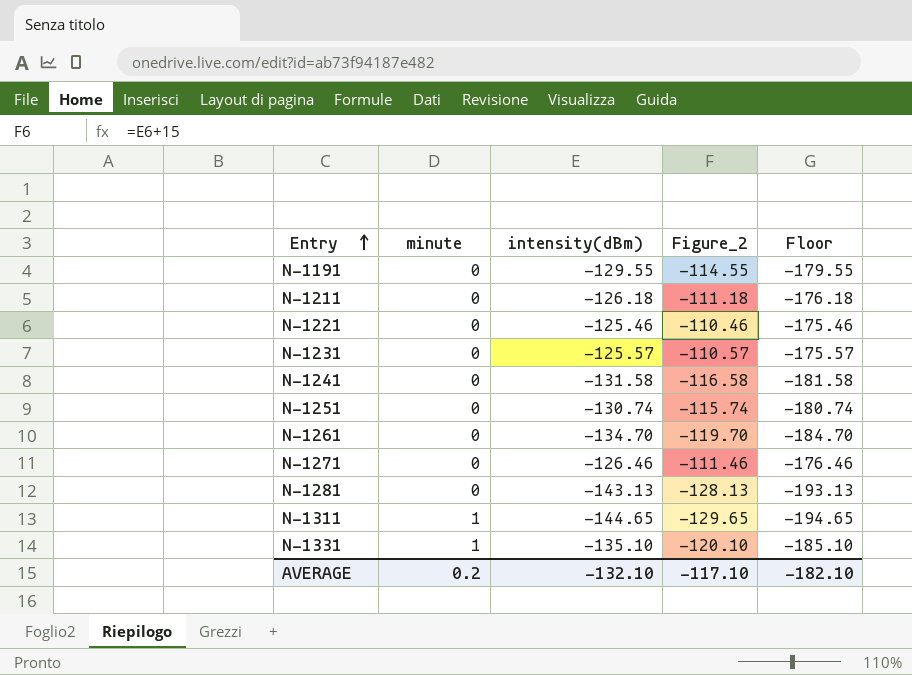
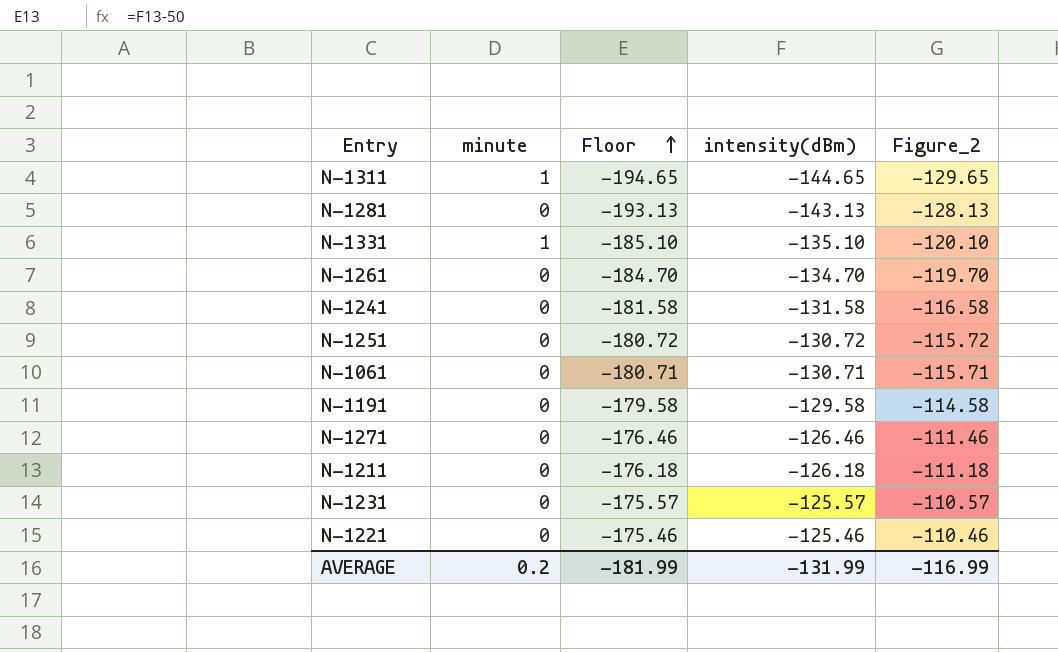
row order: Entry ascending -> Floor ascending
column Floor | position: 5 -> 3
N-1251 | Floor: -180.74 -> -180.72
N-1251 | intensity(dBm): -130.74 -> -130.72
N-1251 | Figure_2: -115.74 -> -115.72
row N-1061: none -> 0 | -180.71 | -130.71 | -115.71
N-1191 | Floor: -179.55 -> -179.58
N-1191 | intensity(dBm): -129.55 -> -129.58
N-1191 | Figure_2: -114.55 -> -114.58
AVERAGE | Floor: -182.10 -> -181.99
AVERAGE | intensity(dBm): -132.10 -> -131.99
AVERAGE | Figure_2: -117.10 -> -116.99

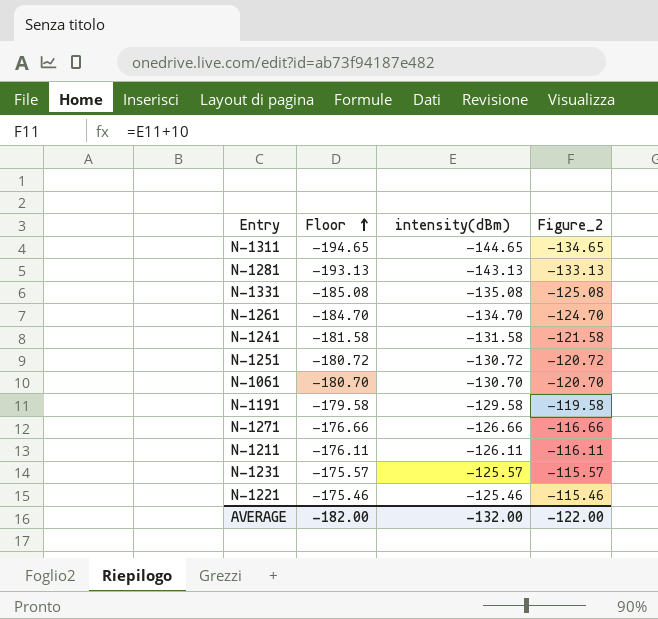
column minute | position: 2 -> none
column Figure_2 | formula: [intensity(dBm)] + 15 -> [intensity(dBm)] + 10
N-1331 | Floor: -185.10 -> -185.08
N-1331 | intensity(dBm): -135.10 -> -135.08
N-1061 | Floor: -180.71 -> -180.70
N-1061 | intensity(dBm): -130.71 -> -130.70
N-1271 | Floor: -176.46 -> -176.66
N-1271 | intensity(dBm): -126.46 -> -126.66
N-1211 | Floor: -176.18 -> -176.11
N-1211 | intensity(dBm): -126.18 -> -126.11
AVERAGE | Floor: -181.99 -> -182.00
AVERAGE | intensity(dBm): -131.99 -> -132.00
AVERAGE | Figure_2: -116.99 -> -122.00

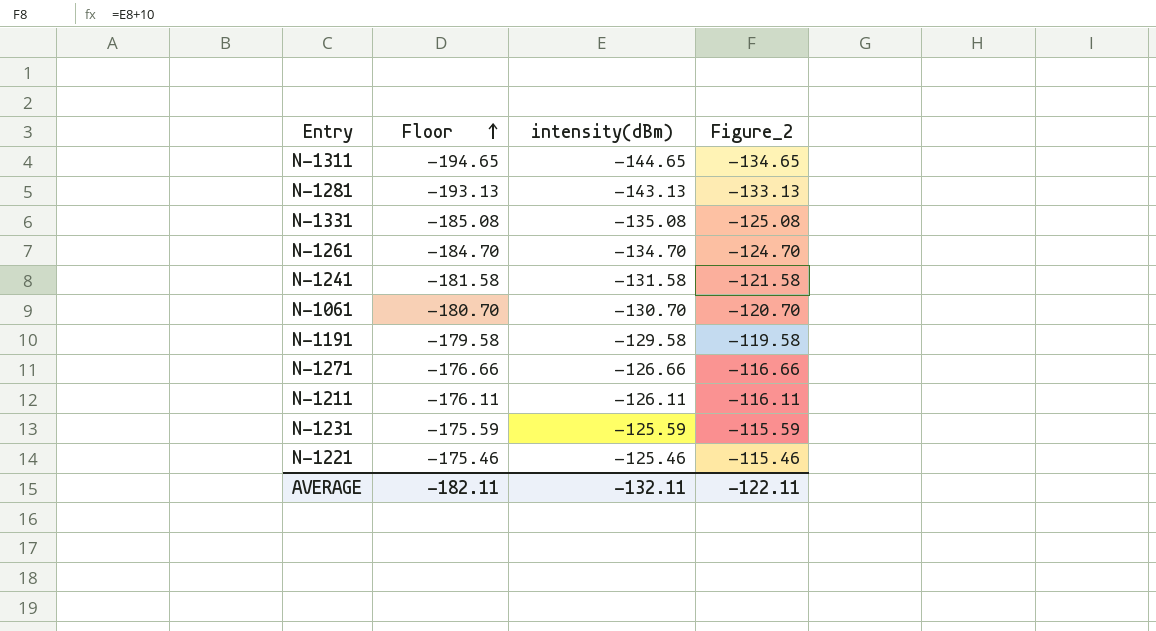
row N-1251: -180.72 | -130.72 | -120.72 -> none
N-1231 | Floor: -175.57 -> -175.59
N-1231 | intensity(dBm): -125.57 -> -125.59
N-1231 | Figure_2: -115.57 -> -115.59
AVERAGE | Floor: -182.00 -> -182.11
AVERAGE | intensity(dBm): -132.00 -> -132.11
AVERAGE | Figure_2: -122.00 -> -122.11

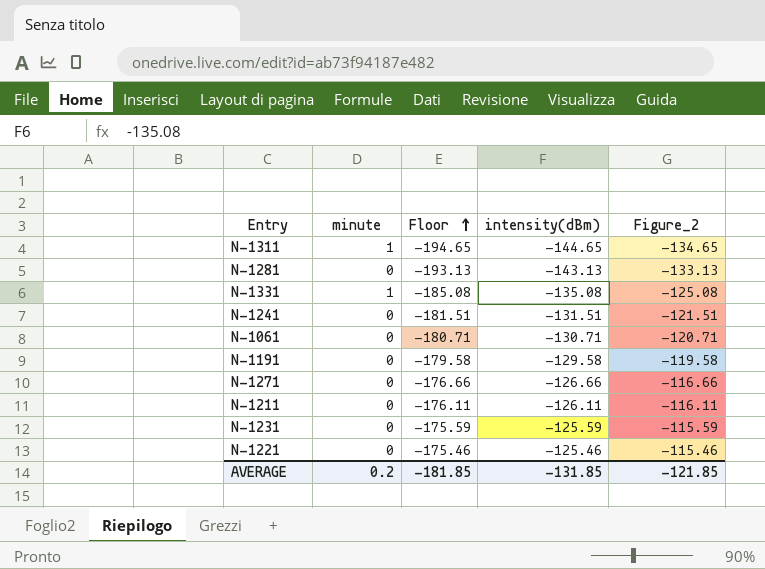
column minute | position: none -> 2
row N-1261: -184.70 | -134.70 | -124.70 -> none
N-1241 | Floor: -181.58 -> -181.51
N-1241 | intensity(dBm): -131.58 -> -131.51
N-1241 | Figure_2: -121.58 -> -121.51
N-1061 | Floor: -180.70 -> -180.71
N-1061 | intensity(dBm): -130.70 -> -130.71
N-1061 | Figure_2: -120.70 -> -120.71
AVERAGE | Floor: -182.11 -> -181.85
AVERAGE | intensity(dBm): -132.11 -> -131.85
AVERAGE | Figure_2: -122.11 -> -121.85

